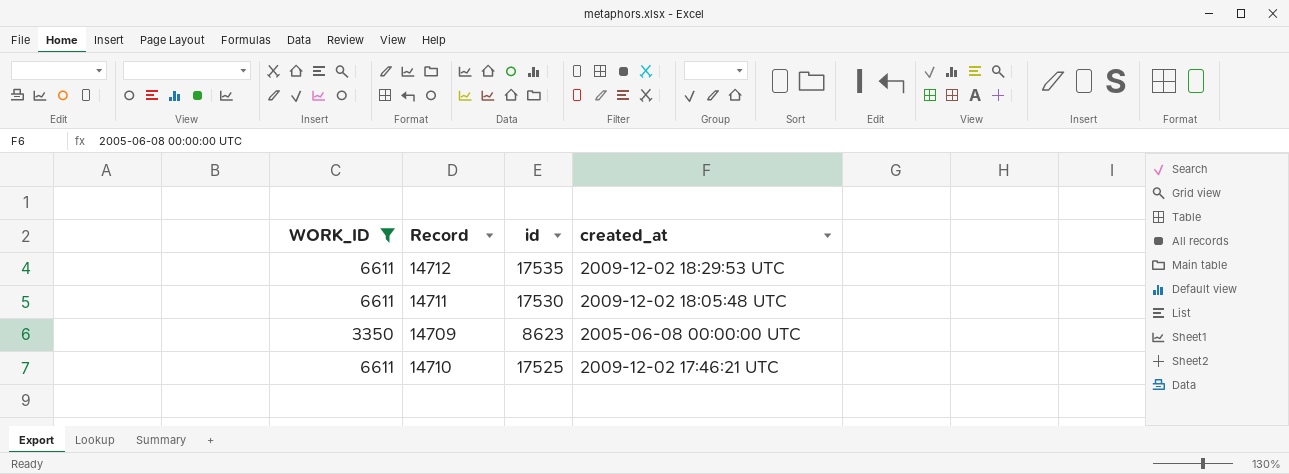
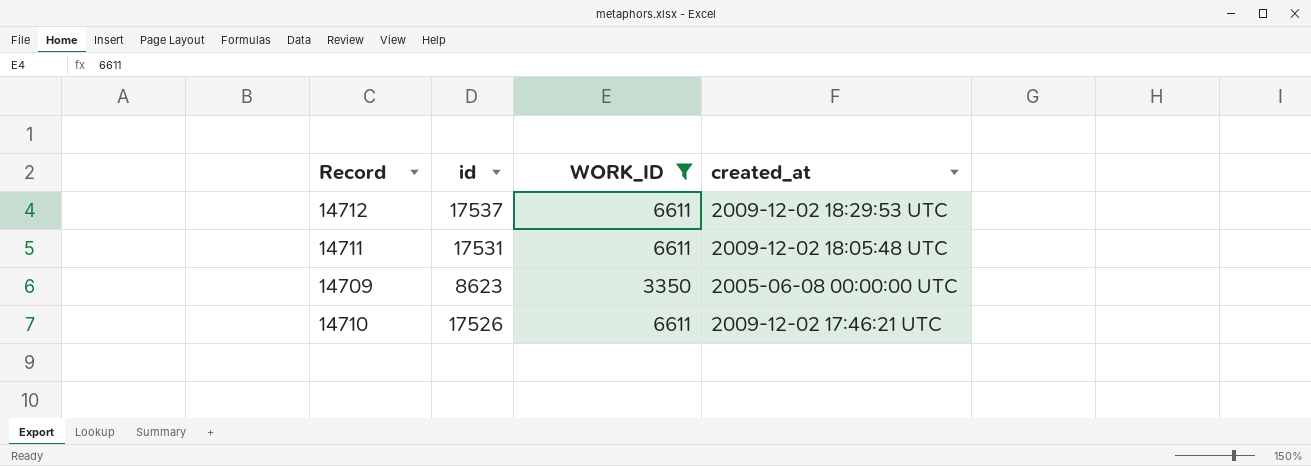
column WORK_ID | position: 1 -> 3
14712 | id: 17535 -> 17537
14711 | id: 17530 -> 17531
14710 | id: 17525 -> 17526

